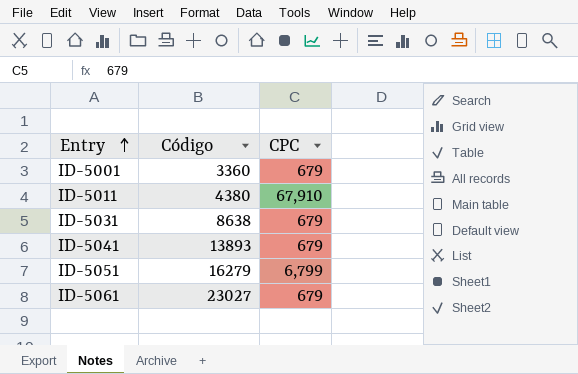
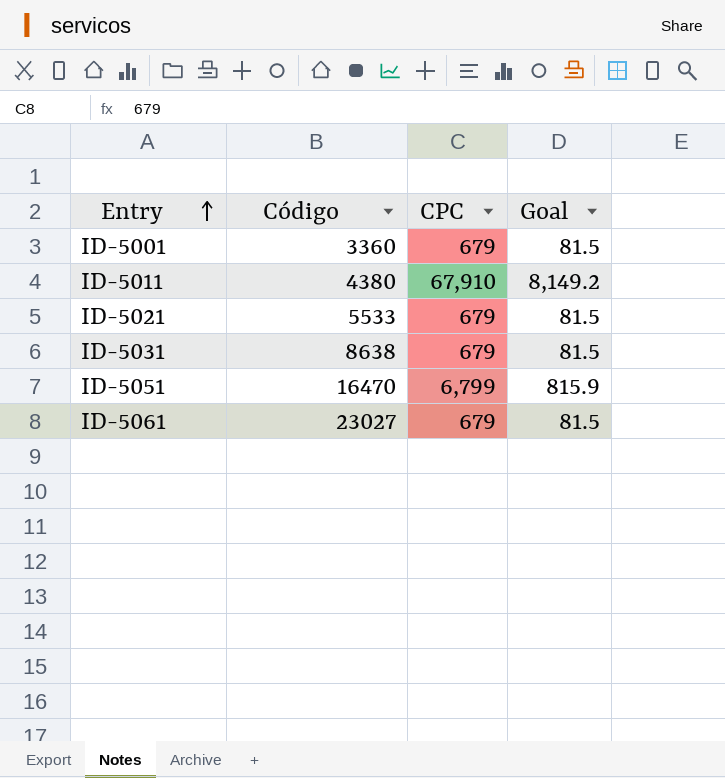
column Goal | formula: none -> [CPC] * 0.12
row ID-5041: 13893 | 679 -> none
row ID-5021: none -> 5533 | 679 | 81.5
ID-5051 | Código: 16279 -> 16470

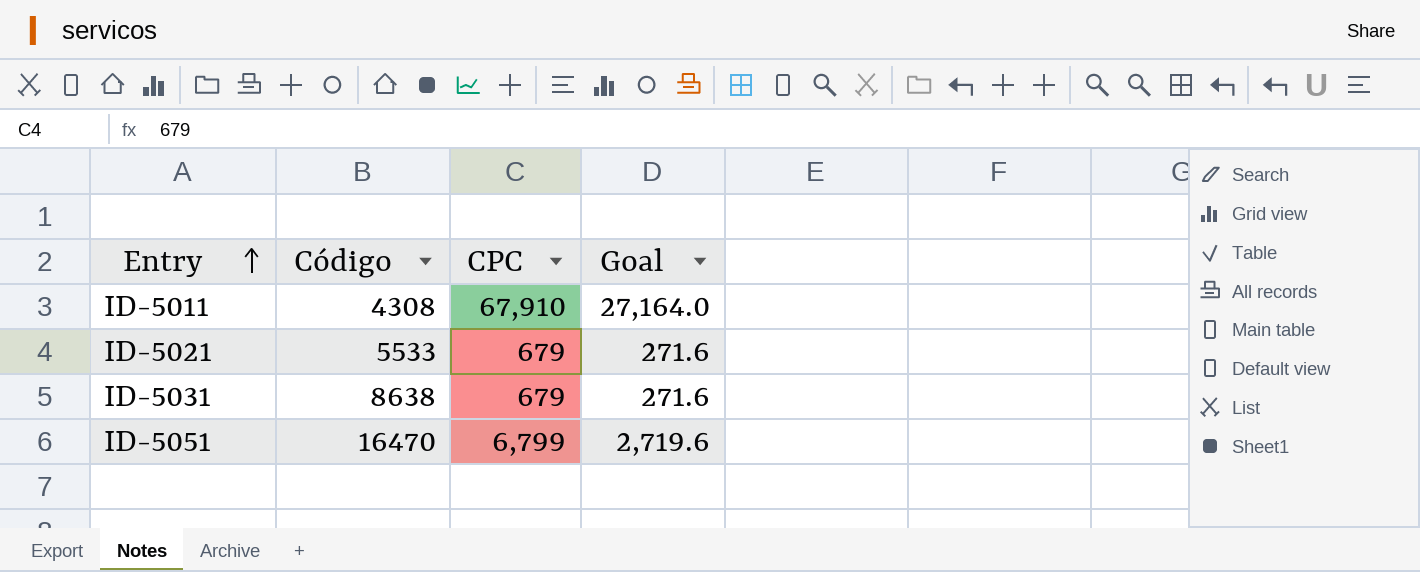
column Goal | formula: [CPC] * 0.12 -> [CPC] * 0.4
row ID-5001: 3360 | 679 | 81.5 -> none
row ID-5061: 23027 | 679 | 81.5 -> none
ID-5011 | Código: 4380 -> 4308

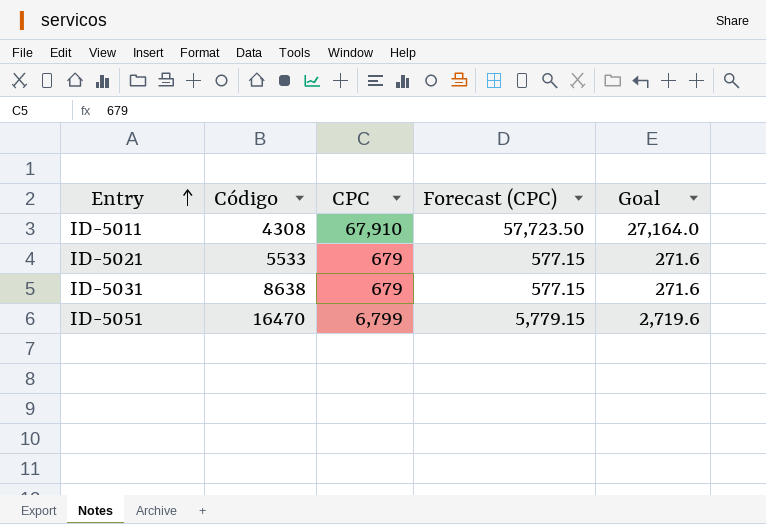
column Forecast (CPC) | formula: none -> [CPC] * 0.85

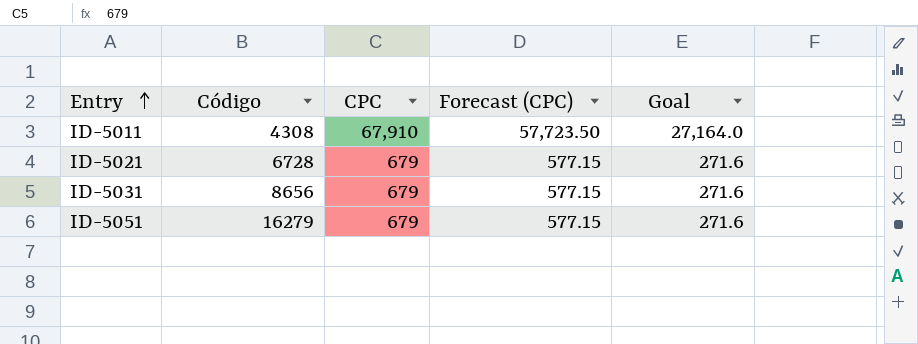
ID-5021 | Código: 5533 -> 6728
ID-5031 | Código: 8638 -> 8656
ID-5051 | Código: 16470 -> 16279
ID-5051 | CPC: 6,799 -> 679
ID-5051 | Forecast (CPC): 5,779.15 -> 577.15
ID-5051 | Goal: 2,719.6 -> 271.6

